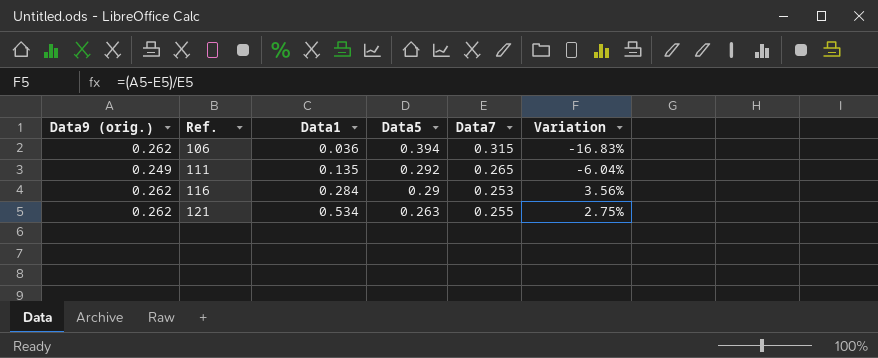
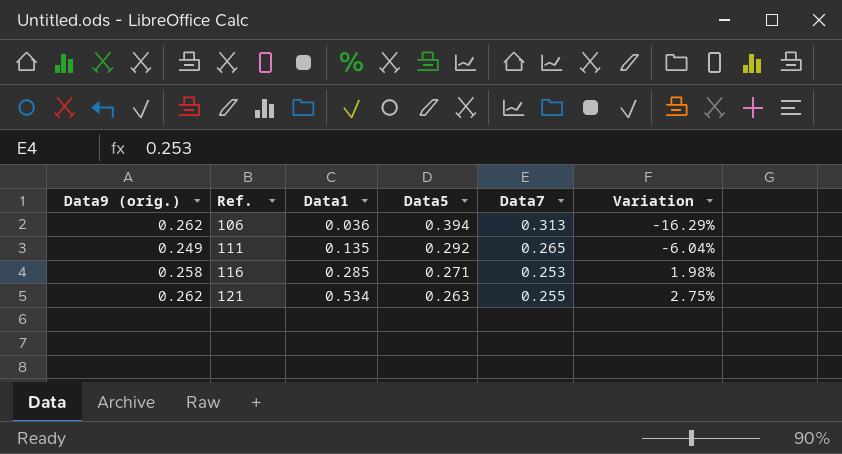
106 | Data7: 0.315 -> 0.313
106 | Variation: -16.83% -> -16.29%
116 | Data9 (orig.): 0.262 -> 0.258
116 | Data1: 0.284 -> 0.285
116 | Data5: 0.29 -> 0.271
116 | Variation: 3.56% -> 1.98%

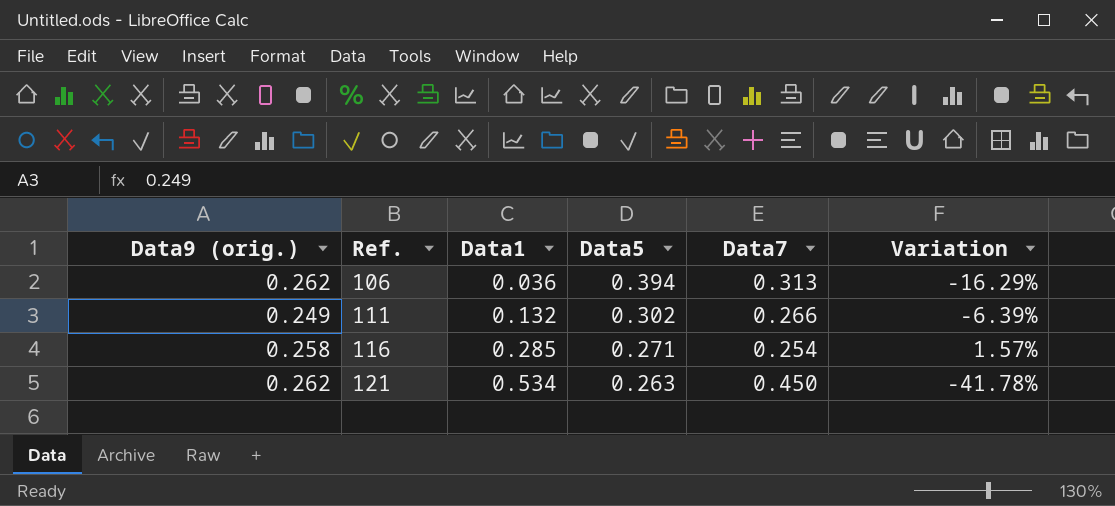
111 | Data1: 0.135 -> 0.132
111 | Data5: 0.292 -> 0.302
111 | Data7: 0.265 -> 0.266
111 | Variation: -6.04% -> -6.39%
116 | Data7: 0.253 -> 0.254
116 | Variation: 1.98% -> 1.57%
121 | Data7: 0.255 -> 0.450
121 | Variation: 2.75% -> -41.78%

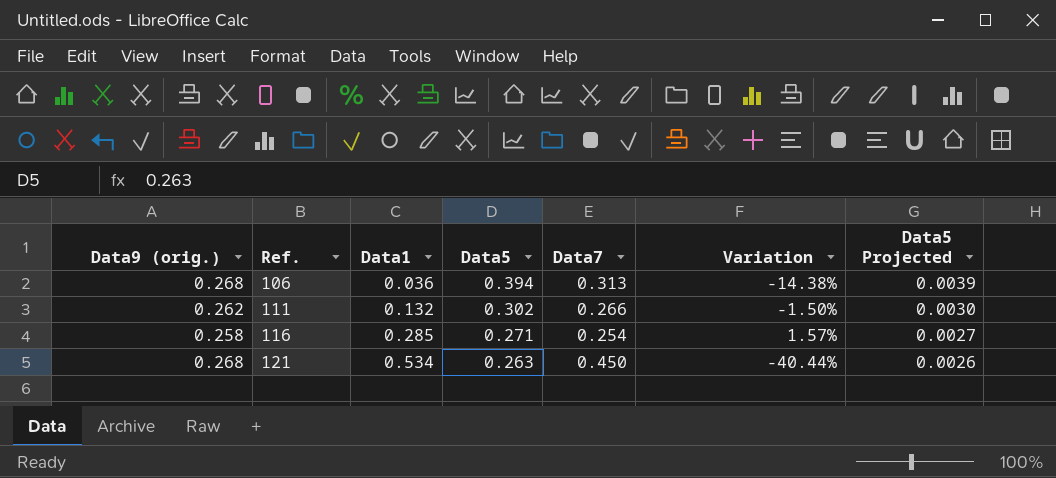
column Data5 Projected | formula: none -> [Data5] * 0.01
106 | Data9 (orig.): 0.262 -> 0.268
106 | Variation: -16.29% -> -14.38%
111 | Data9 (orig.): 0.249 -> 0.262
111 | Variation: -6.39% -> -1.50%
121 | Data9 (orig.): 0.262 -> 0.268
121 | Variation: -41.78% -> -40.44%

